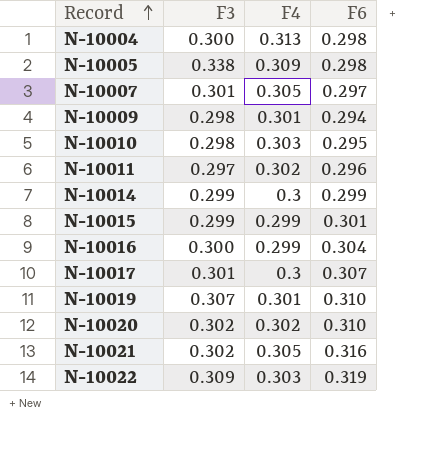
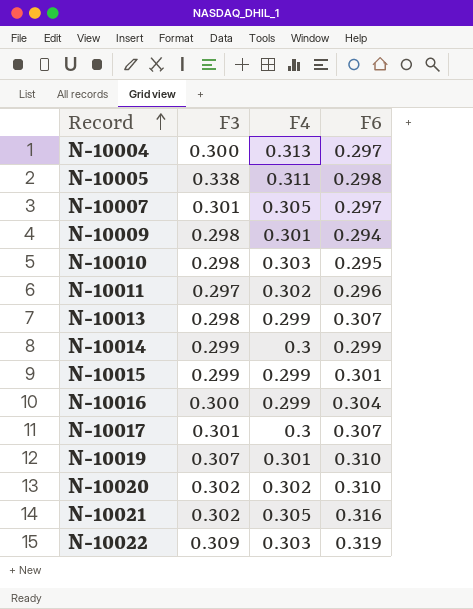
N-10004 | F6: 0.298 -> 0.297
N-10005 | F4: 0.309 -> 0.311
row N-10013: none -> 0.298 | 0.299 | 0.307

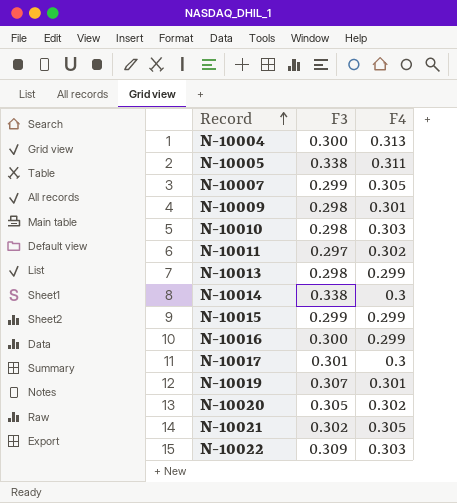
column F6 | position: 4 -> none
N-10007 | F3: 0.301 -> 0.299
N-10014 | F3: 0.299 -> 0.338
N-10020 | F3: 0.302 -> 0.305

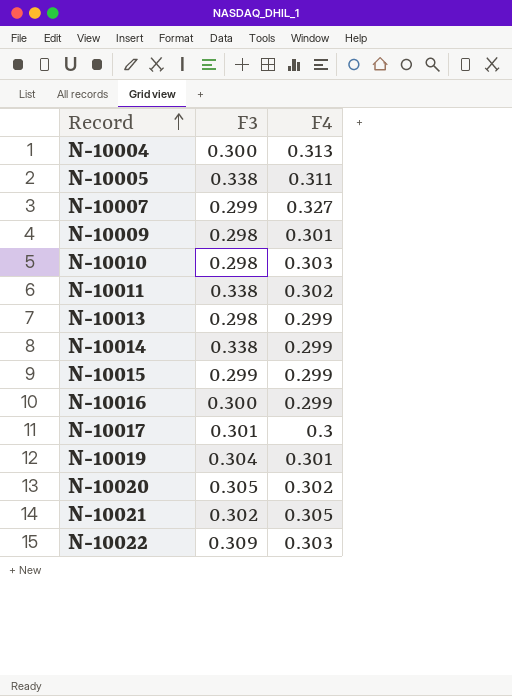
N-10007 | F4: 0.305 -> 0.327
N-10011 | F3: 0.297 -> 0.338
N-10014 | F4: 0.3 -> 0.299
N-10019 | F3: 0.307 -> 0.304

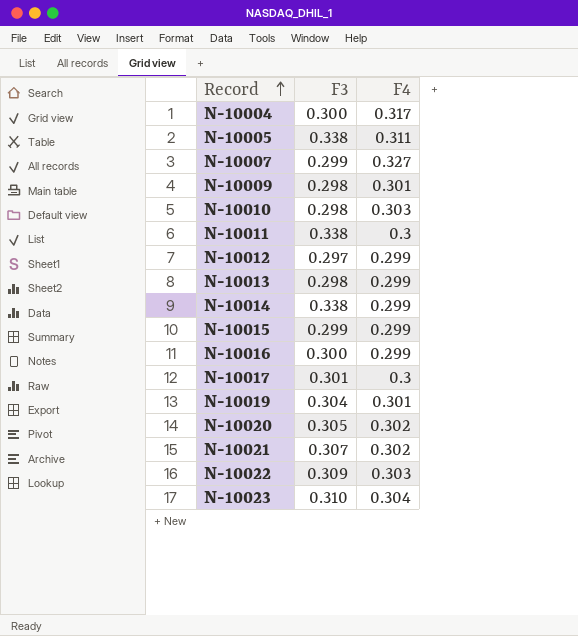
N-10004 | F4: 0.313 -> 0.317
N-10011 | F4: 0.302 -> 0.3
row N-10012: none -> 0.297 | 0.299
N-10021 | F3: 0.302 -> 0.307
N-10021 | F4: 0.305 -> 0.302
row N-10023: none -> 0.310 | 0.304

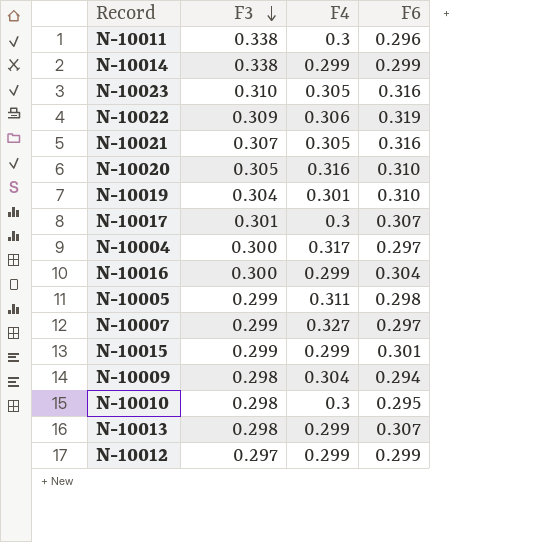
row order: Record ascending -> F3 descending
column F6 | position: none -> 4
N-10023 | F4: 0.304 -> 0.305
N-10022 | F4: 0.303 -> 0.306
N-10021 | F4: 0.302 -> 0.305
N-10020 | F4: 0.302 -> 0.316
N-10005 | F3: 0.338 -> 0.299
N-10009 | F4: 0.301 -> 0.304
N-10010 | F4: 0.303 -> 0.3

